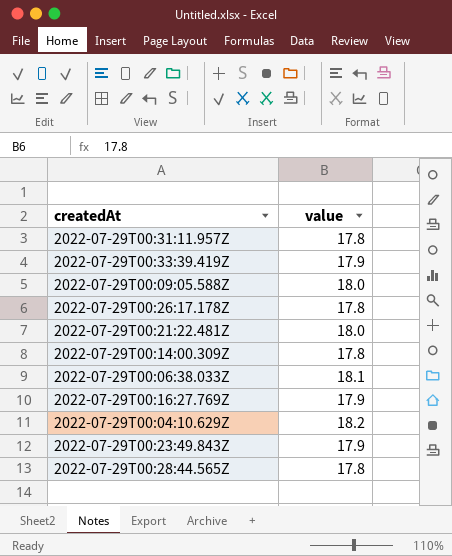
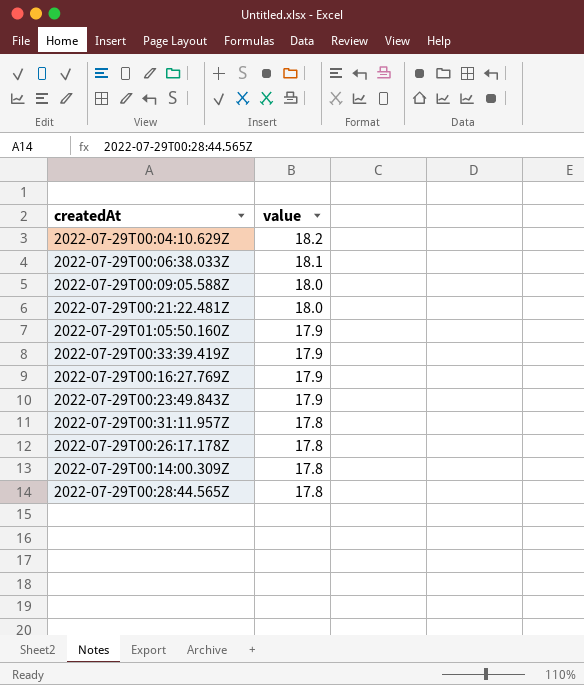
row order: none -> value descending
row 2022-07-29T01:05:50.160Z: none -> 17.9

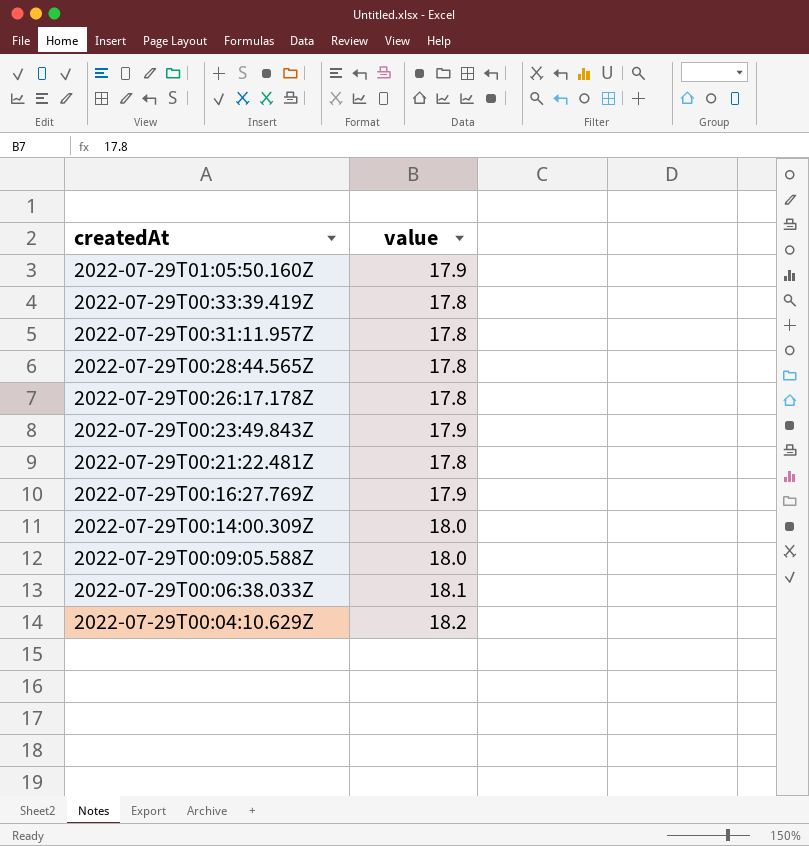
row order: value descending -> createdAt descending
2022-07-29T00:33:39.419Z | value: 17.9 -> 17.8
2022-07-29T00:21:22.481Z | value: 18.0 -> 17.8
2022-07-29T00:14:00.309Z | value: 17.8 -> 18.0

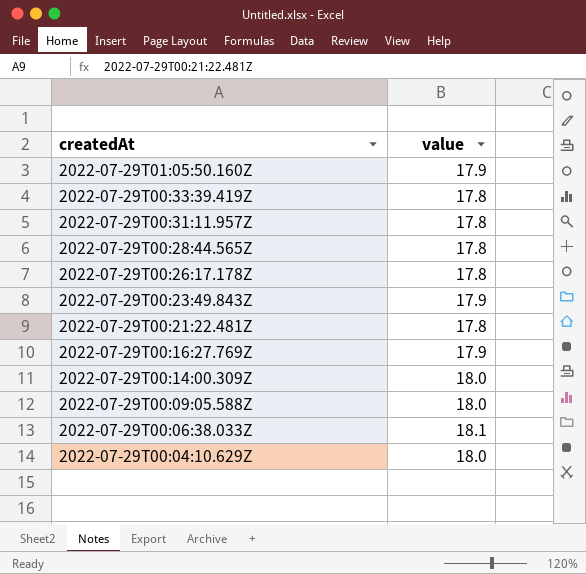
2022-07-29T00:04:10.629Z | value: 18.2 -> 18.0

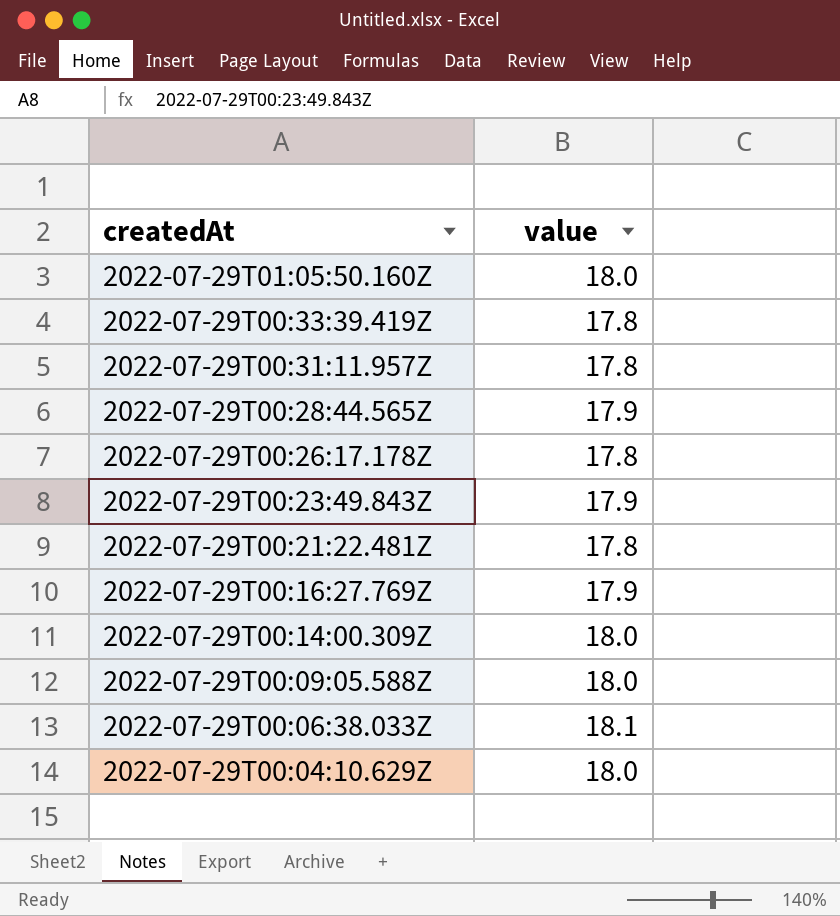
2022-07-29T01:05:50.160Z | value: 17.9 -> 18.0
2022-07-29T00:28:44.565Z | value: 17.8 -> 17.9

